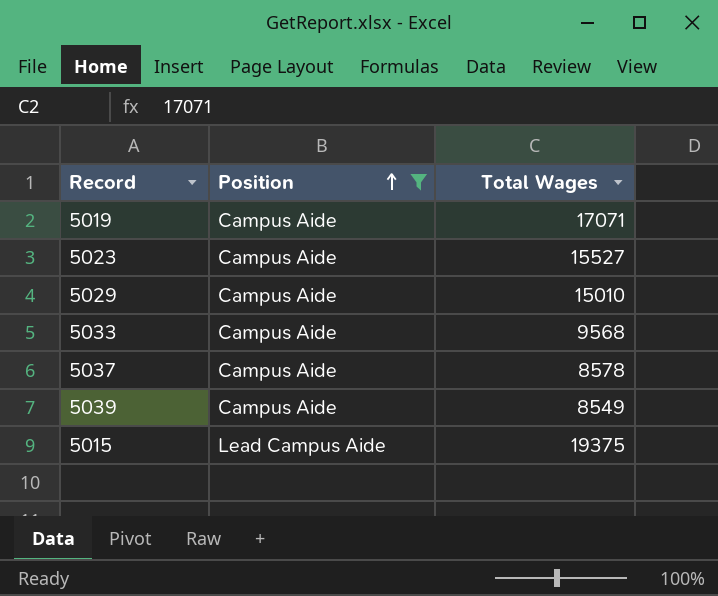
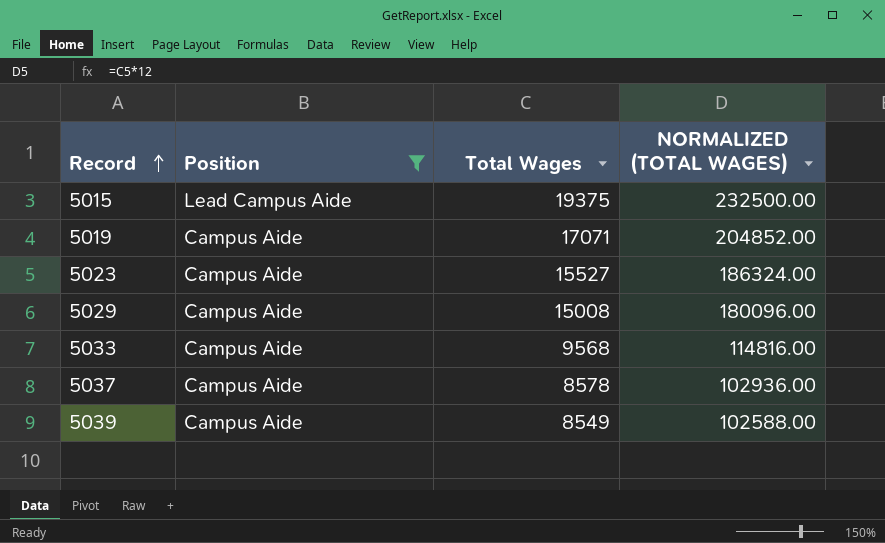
row order: Position ascending -> Record ascending
column NORMALIZED (TOTAL WAGES) | formula: none -> [Total Wages] * 12
5029 | Total Wages: 15010 -> 15008

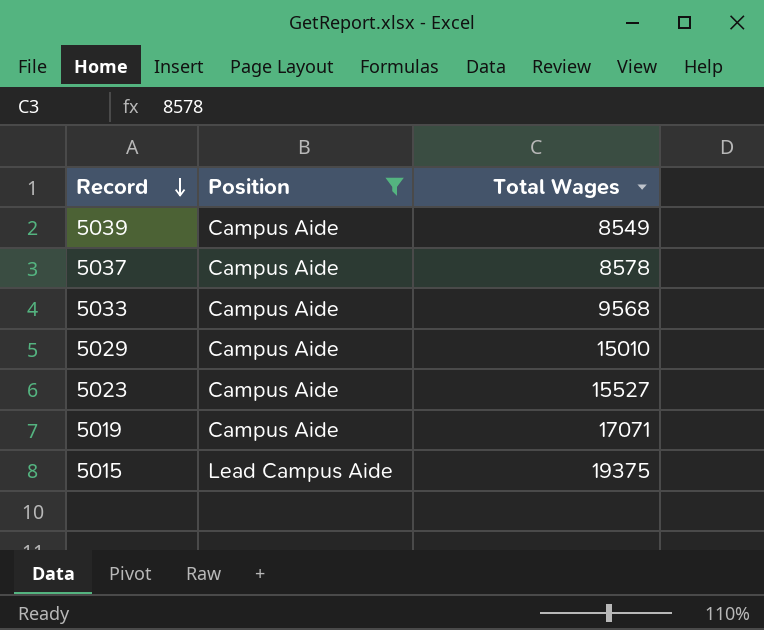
row order: Record ascending -> Record descending
column NORMALIZED (TOTAL WAGES) | formula: [Total Wages] * 12 -> none
5029 | Total Wages: 15008 -> 15010

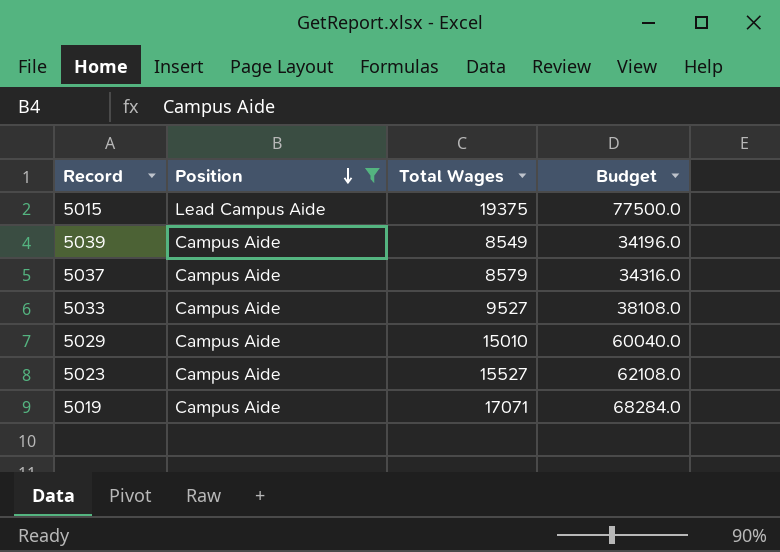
row order: Record descending -> Position descending
column Budget | formula: none -> [Total Wages] * 4
5037 | Total Wages: 8578 -> 8579
5033 | Total Wages: 9568 -> 9527

